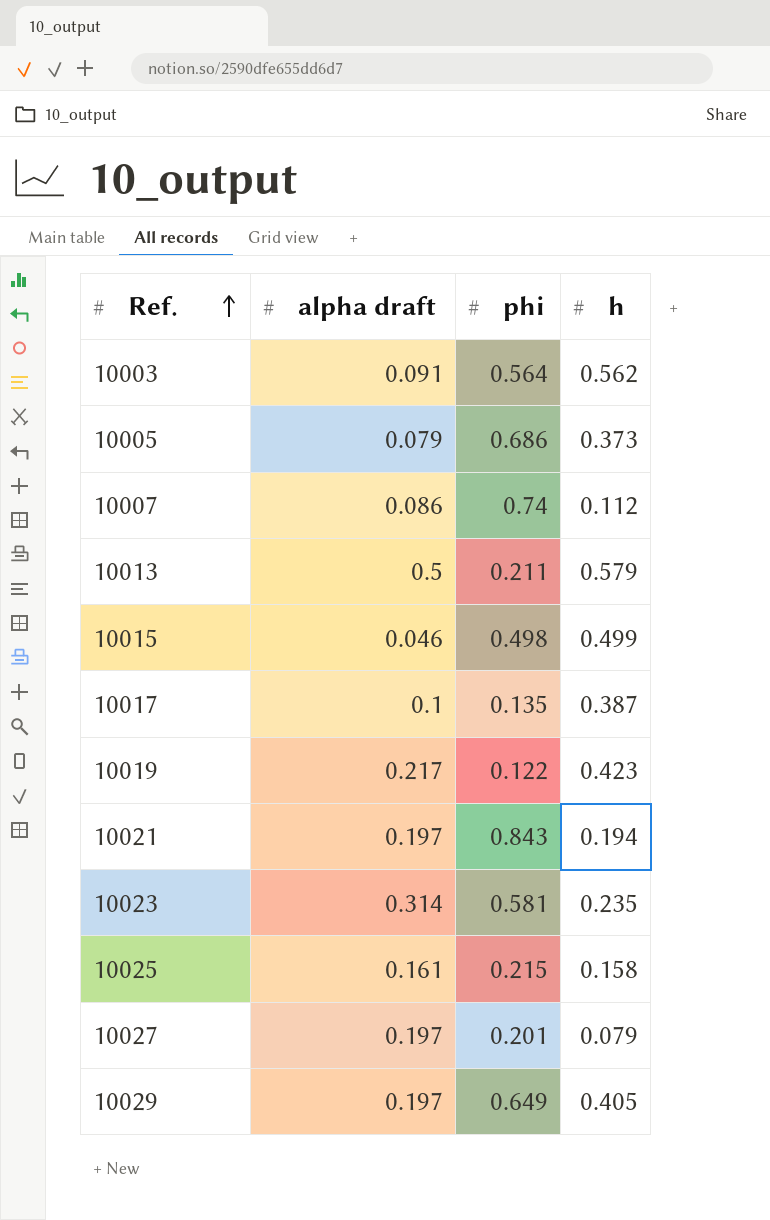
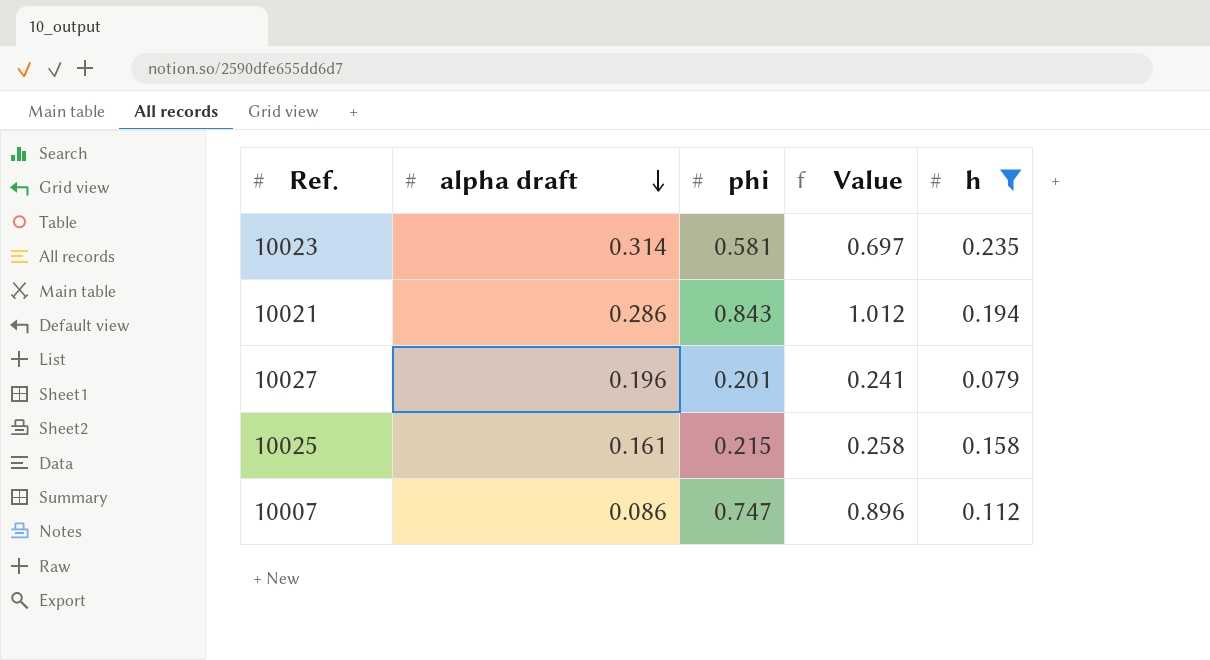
filter: none -> h <= 0.235
row order: Ref. ascending -> alpha draft descending
column Value | formula: none -> [phi] * 1.2
10021 | alpha draft: 0.197 -> 0.286
10027 | alpha draft: 0.197 -> 0.196
10007 | phi: 0.74 -> 0.747

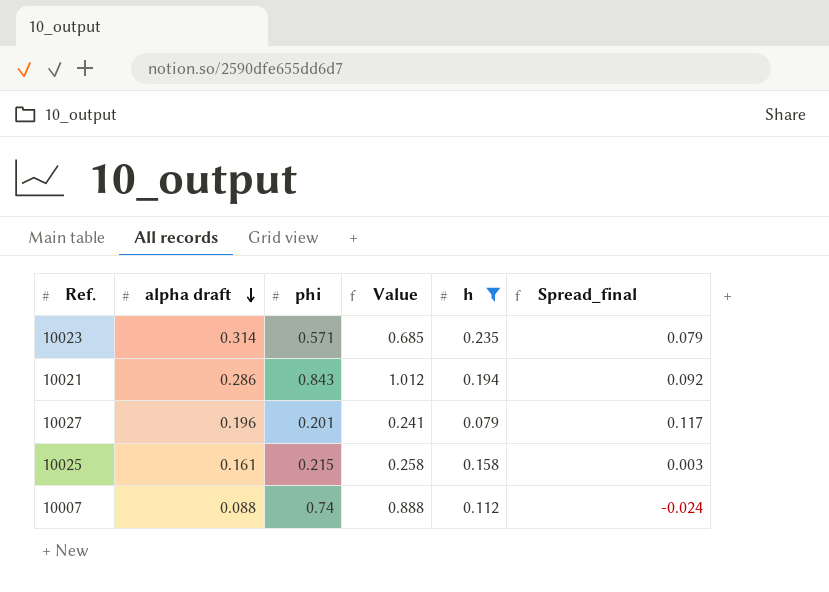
column Spread_final | formula: none -> [alpha draft] - [h]
10023 | phi: 0.581 -> 0.571
10023 | Value: 0.697 -> 0.685
10007 | alpha draft: 0.086 -> 0.088
10007 | phi: 0.747 -> 0.74
10007 | Value: 0.896 -> 0.888

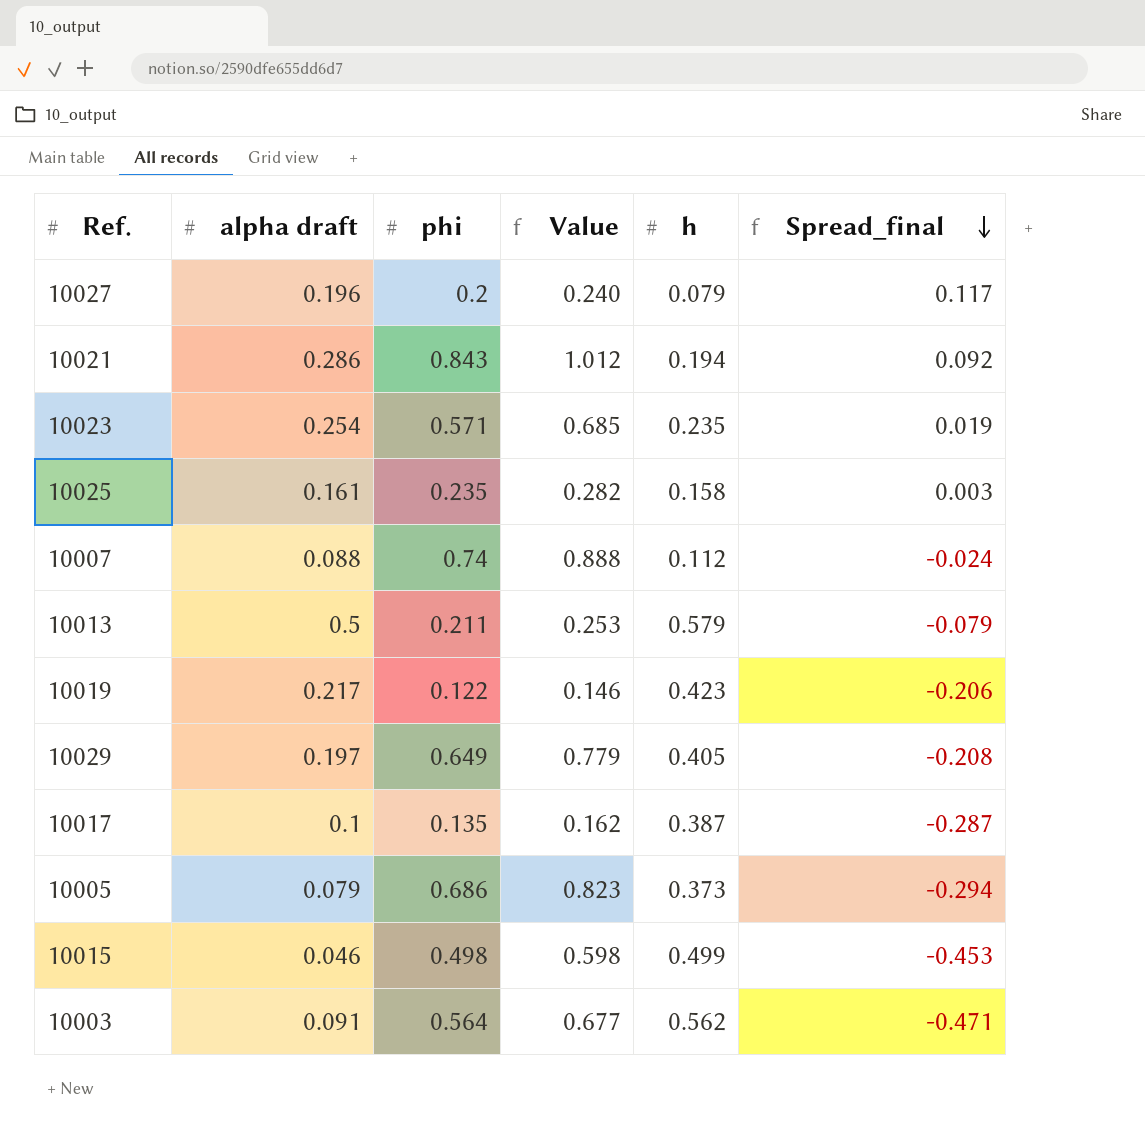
filter: h <= 0.235 -> none
row order: alpha draft descending -> Spread_final descending
10027 | phi: 0.201 -> 0.2
10027 | Value: 0.241 -> 0.240
10023 | alpha draft: 0.314 -> 0.254
10023 | Spread_final: 0.079 -> 0.019
10025 | phi: 0.215 -> 0.235
10025 | Value: 0.258 -> 0.282

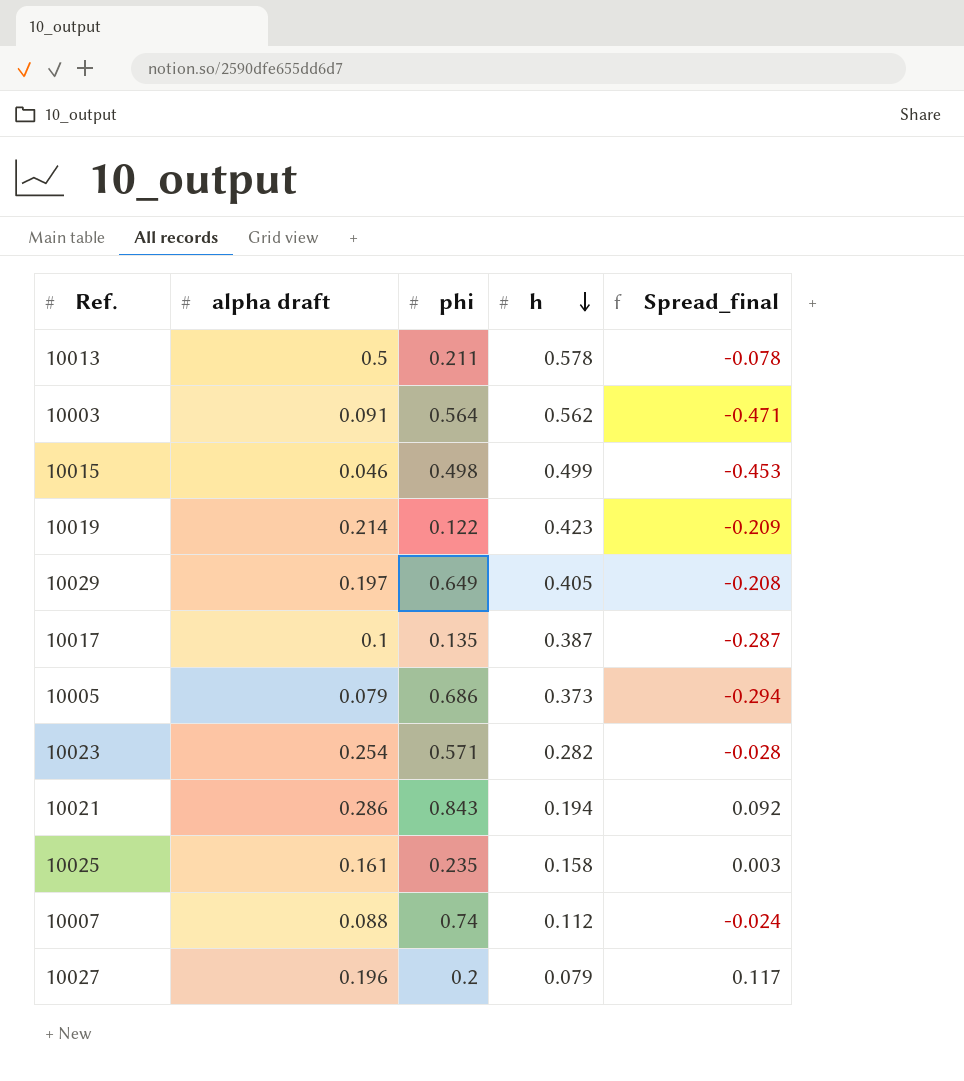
row order: Spread_final descending -> h descending
column Value | formula: [phi] * 1.2 -> none
10013 | h: 0.579 -> 0.578
10013 | Spread_final: -0.079 -> -0.078
10019 | alpha draft: 0.217 -> 0.214
10019 | Spread_final: -0.206 -> -0.209
10023 | h: 0.235 -> 0.282
10023 | Spread_final: 0.019 -> -0.028

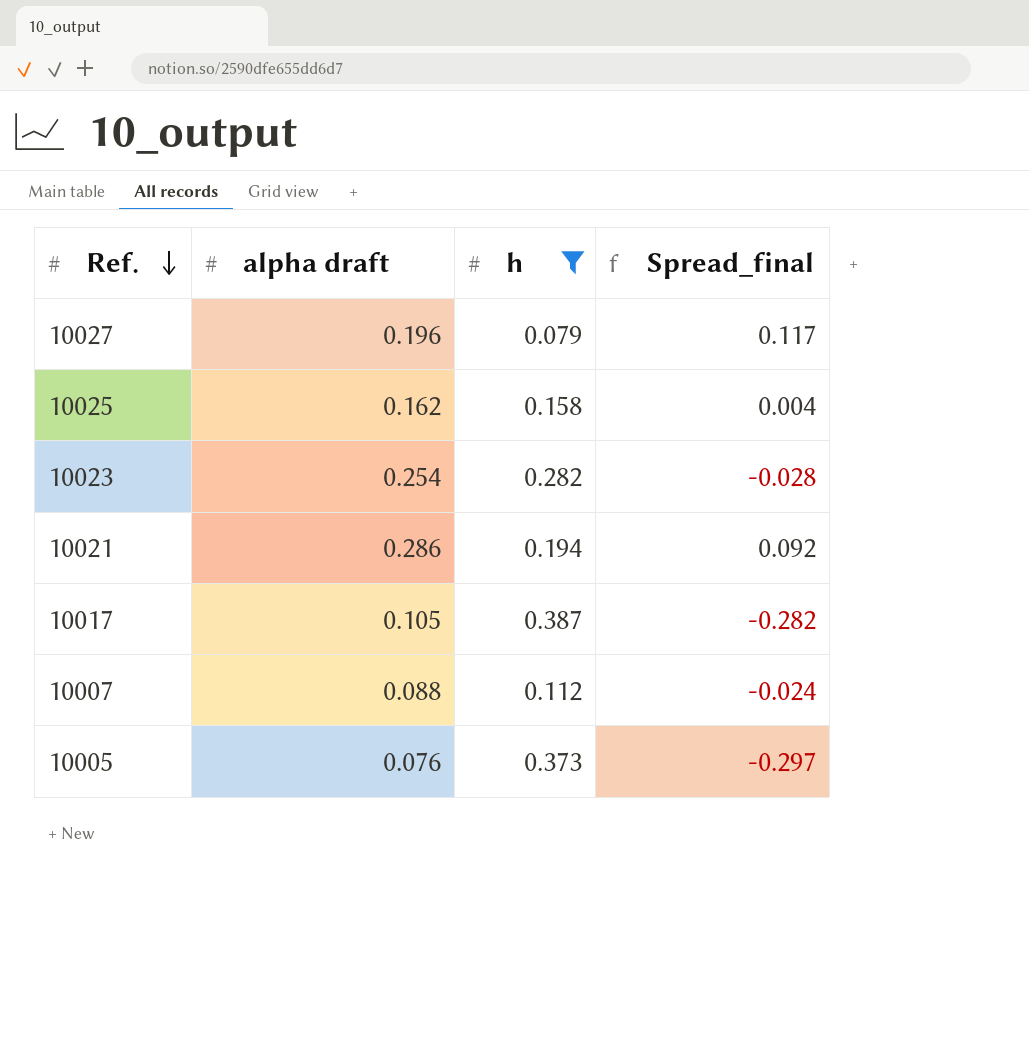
filter: none -> h <= 0.387
row order: h descending -> Ref. descending
column phi | position: 3 -> none
10025 | alpha draft: 0.161 -> 0.162
10025 | Spread_final: 0.003 -> 0.004
10017 | alpha draft: 0.1 -> 0.105
10017 | Spread_final: -0.287 -> -0.282
10005 | alpha draft: 0.079 -> 0.076
10005 | Spread_final: -0.294 -> -0.297

